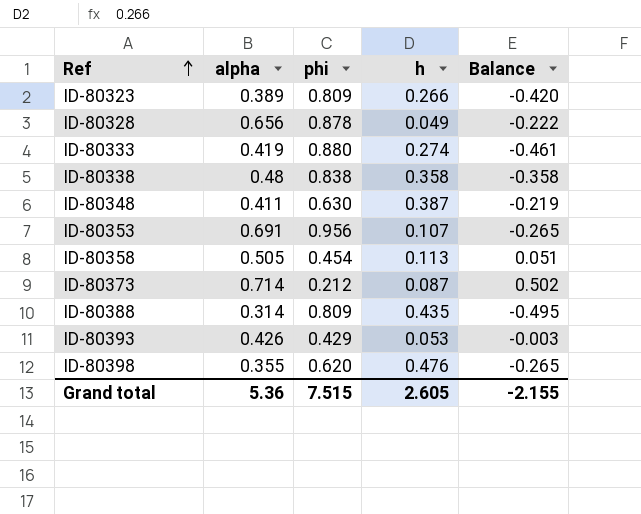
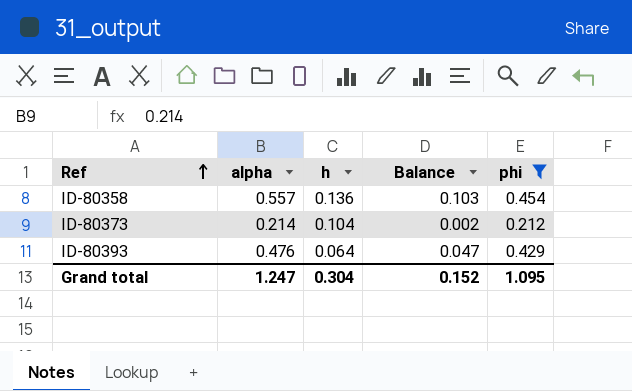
filter: none -> phi <= 0.454
column phi | position: 3 -> 5
ID-80358 | alpha: 0.505 -> 0.557
ID-80358 | h: 0.113 -> 0.136
ID-80358 | Balance: 0.051 -> 0.103
ID-80373 | alpha: 0.714 -> 0.214
ID-80373 | h: 0.087 -> 0.104
ID-80373 | Balance: 0.502 -> 0.002
ID-80393 | alpha: 0.426 -> 0.476
ID-80393 | h: 0.053 -> 0.064
ID-80393 | Balance: -0.003 -> 0.047
Grand total | alpha: 5.36 -> 1.247
Grand total | h: 2.605 -> 0.304
Grand total | Balance: -2.155 -> 0.152
Grand total | phi: 7.515 -> 1.095

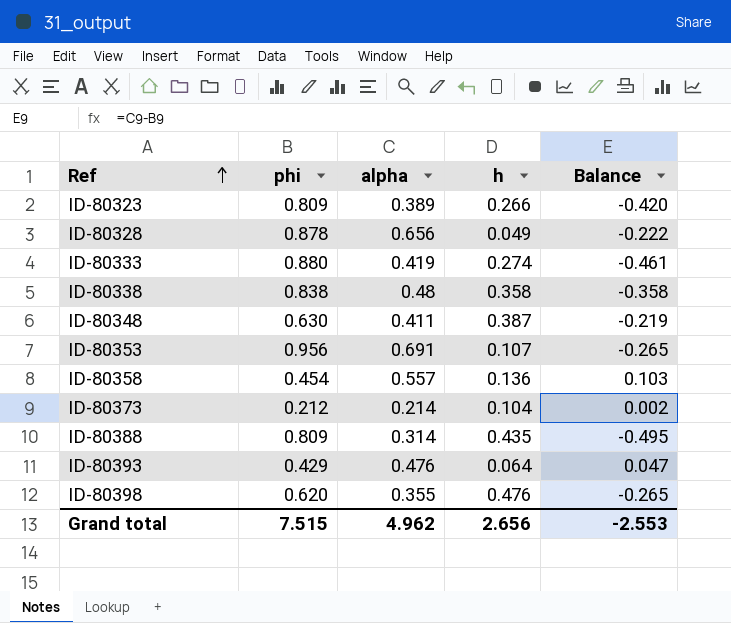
filter: phi <= 0.454 -> none
column phi | position: 5 -> 2
Grand total | phi: 1.095 -> 7.515
Grand total | alpha: 1.247 -> 4.962
Grand total | h: 0.304 -> 2.656
Grand total | Balance: 0.152 -> -2.553

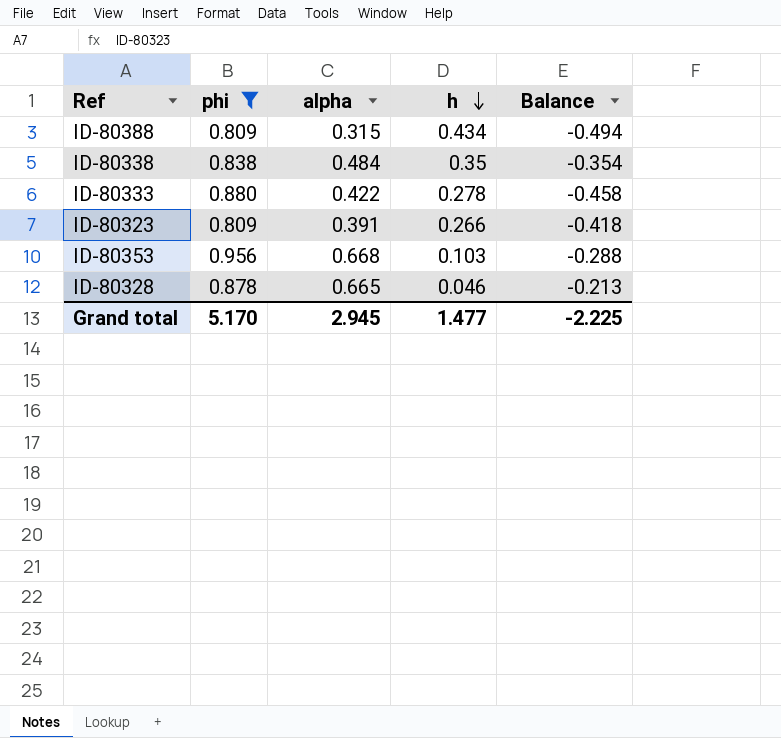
filter: none -> phi >= 0.809
row order: Ref ascending -> h descending
ID-80388 | alpha: 0.314 -> 0.315
ID-80388 | h: 0.435 -> 0.434
ID-80388 | Balance: -0.495 -> -0.494
ID-80338 | alpha: 0.48 -> 0.484
ID-80338 | h: 0.358 -> 0.35
ID-80338 | Balance: -0.358 -> -0.354
ID-80333 | alpha: 0.419 -> 0.422
ID-80333 | h: 0.274 -> 0.278
ID-80333 | Balance: -0.461 -> -0.458
ID-80323 | alpha: 0.389 -> 0.391
ID-80323 | Balance: -0.420 -> -0.418
ID-80353 | alpha: 0.691 -> 0.668
ID-80353 | h: 0.107 -> 0.103
ID-80353 | Balance: -0.265 -> -0.288
ID-80328 | alpha: 0.656 -> 0.665
ID-80328 | h: 0.049 -> 0.046
ID-80328 | Balance: -0.222 -> -0.213
Grand total | phi: 7.515 -> 5.170
Grand total | alpha: 4.962 -> 2.945
Grand total | h: 2.656 -> 1.477
Grand total | Balance: -2.553 -> -2.225

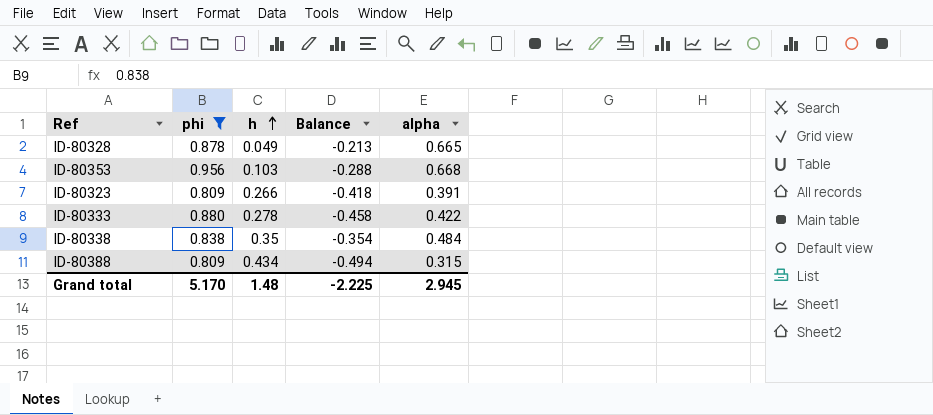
row order: h descending -> h ascending
column alpha | position: 3 -> 5
ID-80328 | h: 0.046 -> 0.049
Grand total | h: 1.477 -> 1.48

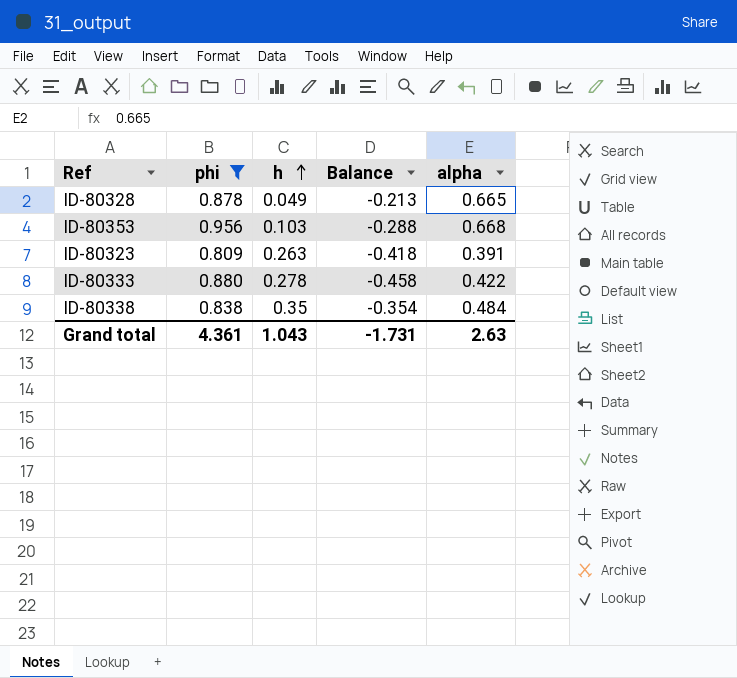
row ID-80388: 0.809 | 0.434 | -0.494 | 0.315 -> none
ID-80323 | h: 0.266 -> 0.263
Grand total | phi: 5.170 -> 4.361
Grand total | h: 1.48 -> 1.043
Grand total | Balance: -2.225 -> -1.731
Grand total | alpha: 2.945 -> 2.63

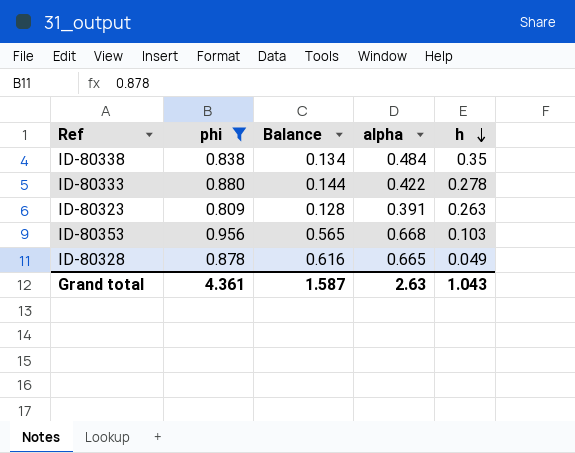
row order: h ascending -> h descending
column Balance | formula: [alpha] - [phi] -> [alpha] - [h]
column h | position: 3 -> 5
Grand total | Balance: -1.731 -> 1.587

